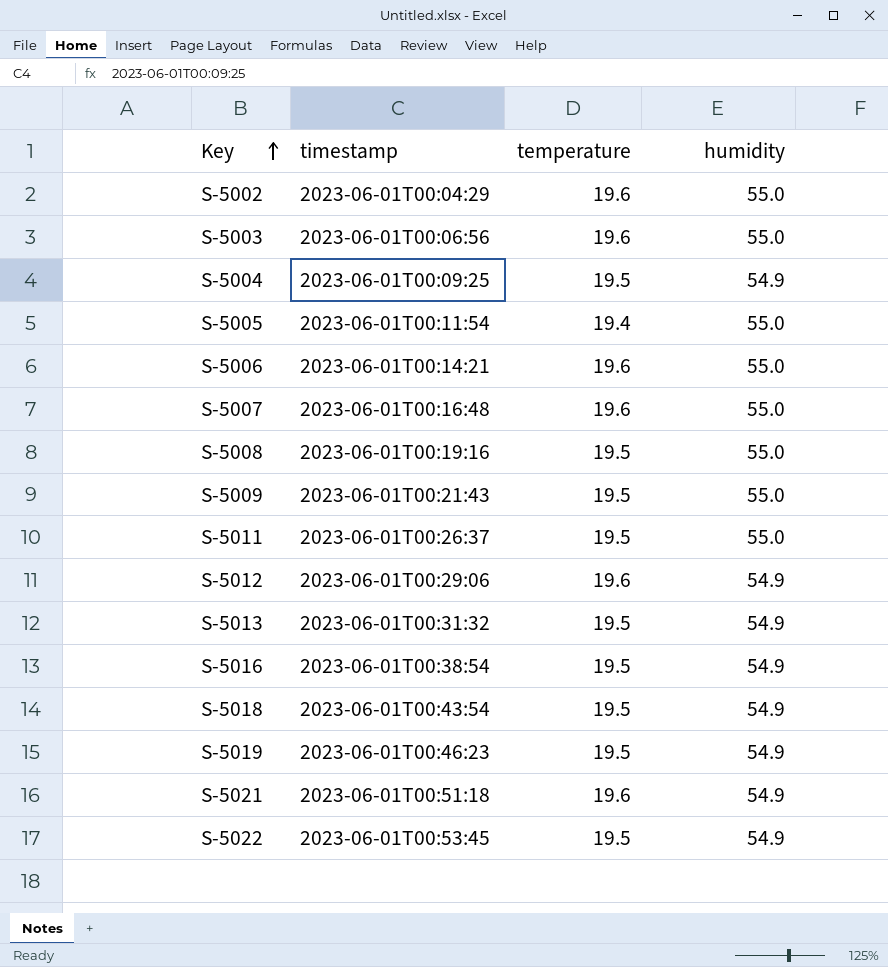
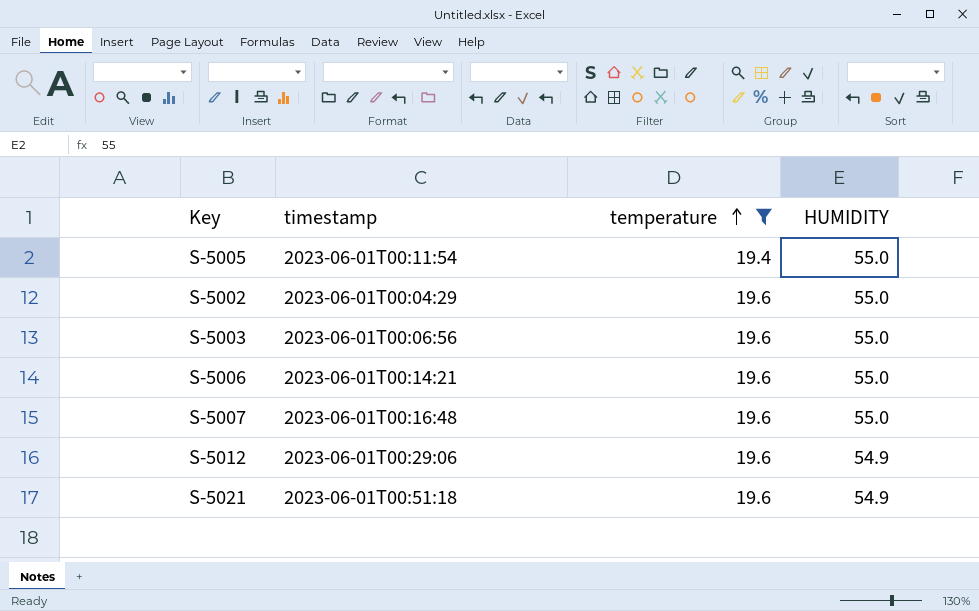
filter: none -> temperature != 19.5
row order: Key ascending -> temperature ascending
column name: humidity -> HUMIDITY

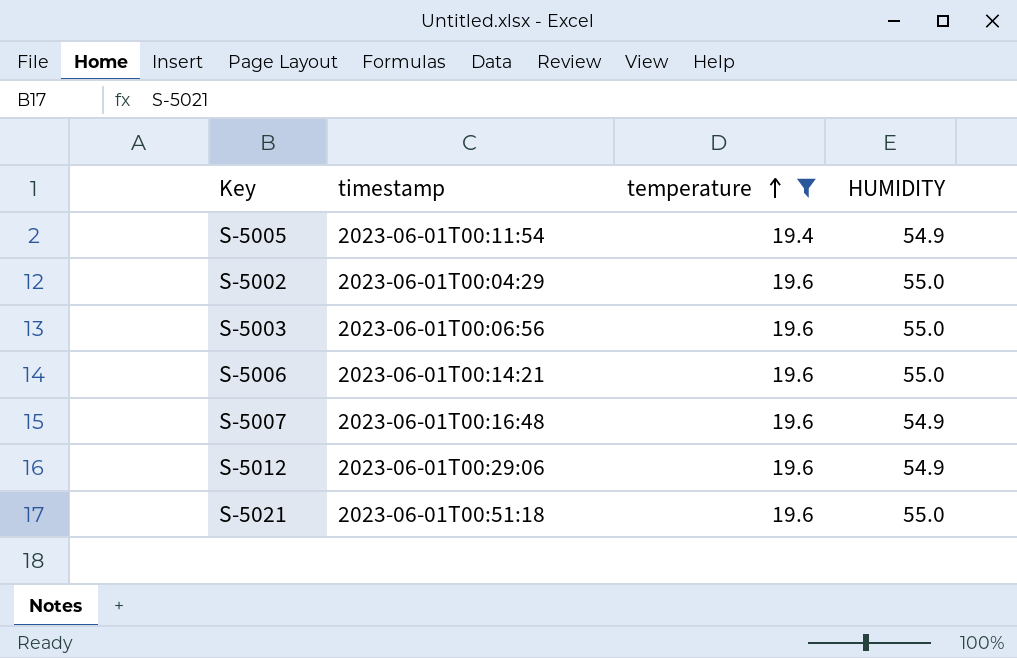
S-5005 | HUMIDITY: 55.0 -> 54.9
S-5007 | HUMIDITY: 55.0 -> 54.9
S-5021 | HUMIDITY: 54.9 -> 55.0

